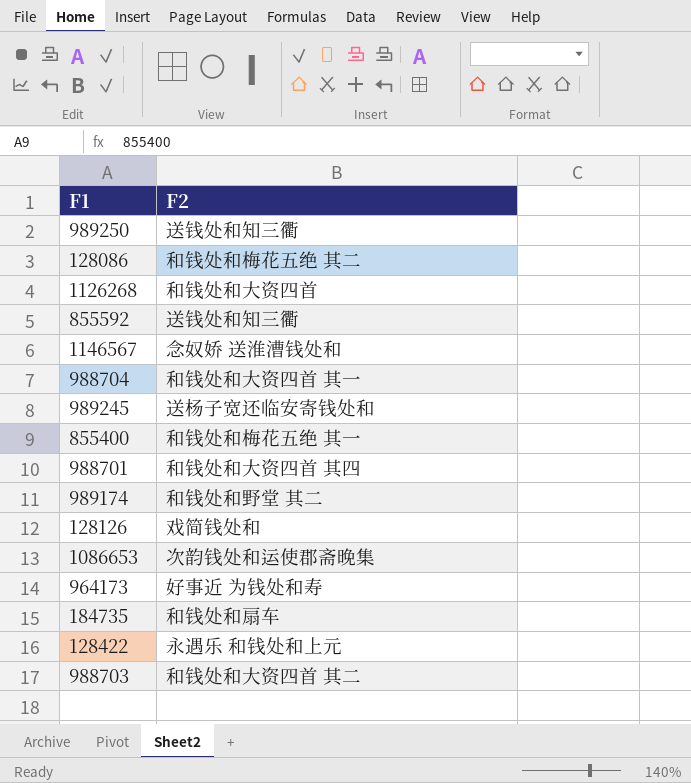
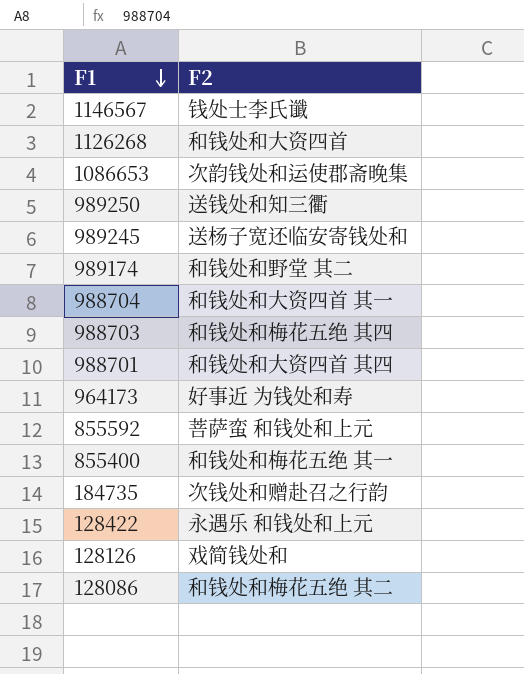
row order: none -> F1 descending
1146567 | F2: 念奴娇 送淮漕钱处和 -> 钱处士李氏谶
988703 | F2: 和钱处和大资四首 其二 -> 和钱处和梅花五绝 其四
855592 | F2: 送钱处和知三衢 -> 菩萨蛮 和钱处和上元
184735 | F2: 和钱处和扇车 -> 次钱处和赠赴召之行韵

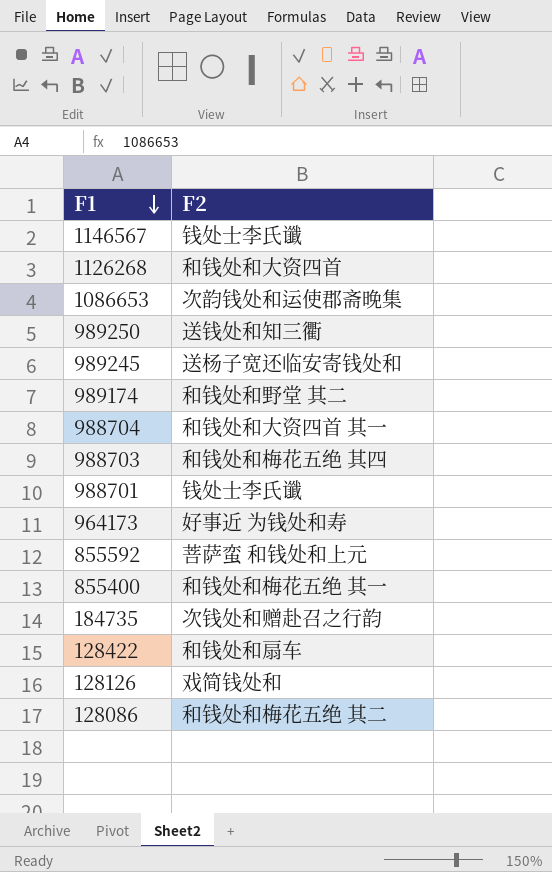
988701 | F2: 和钱处和大资四首 其四 -> 钱处士李氏谶
128422 | F2: 永遇乐 和钱处和上元 -> 和钱处和扇车

